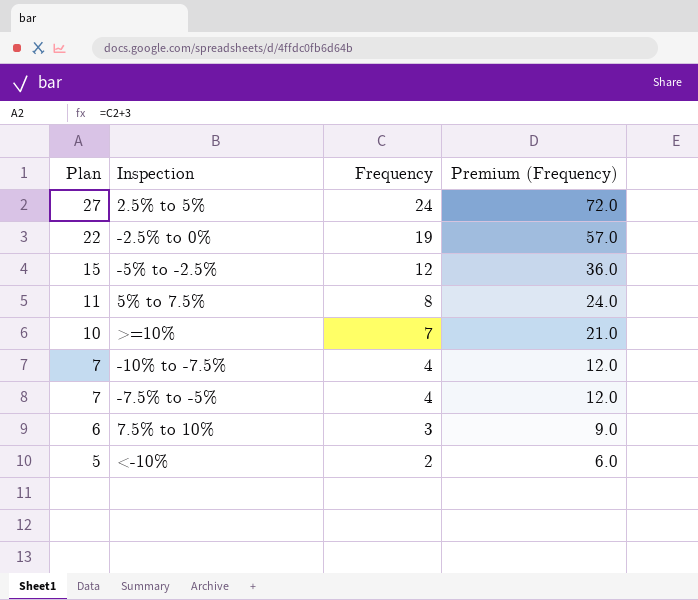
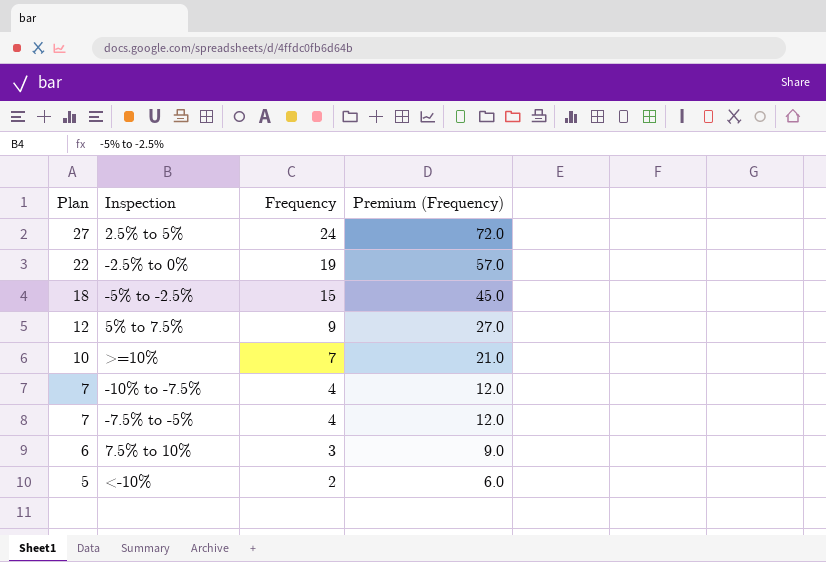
-5% to -2.5% | Plan: 15 -> 18
-5% to -2.5% | Frequency: 12 -> 15
-5% to -2.5% | Premium (Frequency): 36.0 -> 45.0
5% to 7.5% | Plan: 11 -> 12
5% to 7.5% | Frequency: 8 -> 9
5% to 7.5% | Premium (Frequency): 24.0 -> 27.0

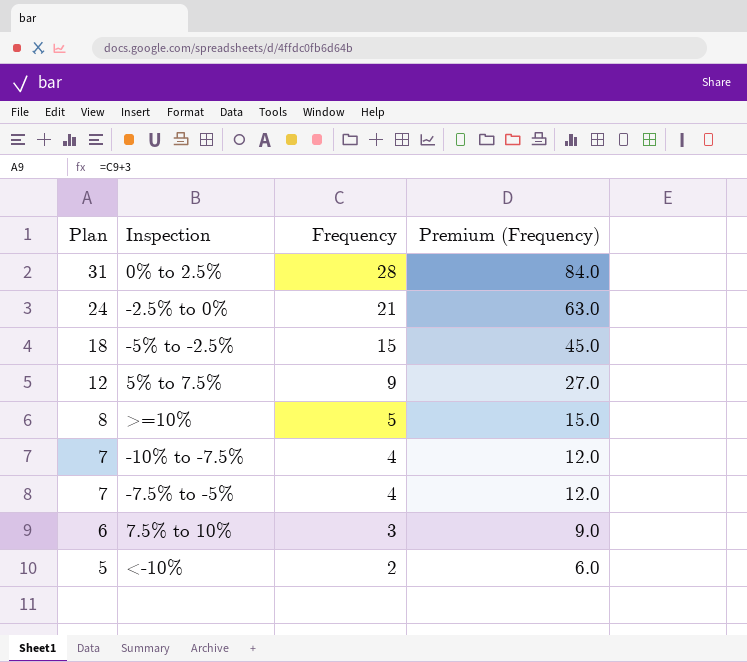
row 2.5% to 5%: 27 | 24 | 72.0 -> none
row 0% to 2.5%: none -> 31 | 28 | 84.0
-2.5% to 0% | Plan: 22 -> 24
-2.5% to 0% | Frequency: 19 -> 21
-2.5% to 0% | Premium (Frequency): 57.0 -> 63.0
>=10% | Plan: 10 -> 8
>=10% | Frequency: 7 -> 5
>=10% | Premium (Frequency): 21.0 -> 15.0

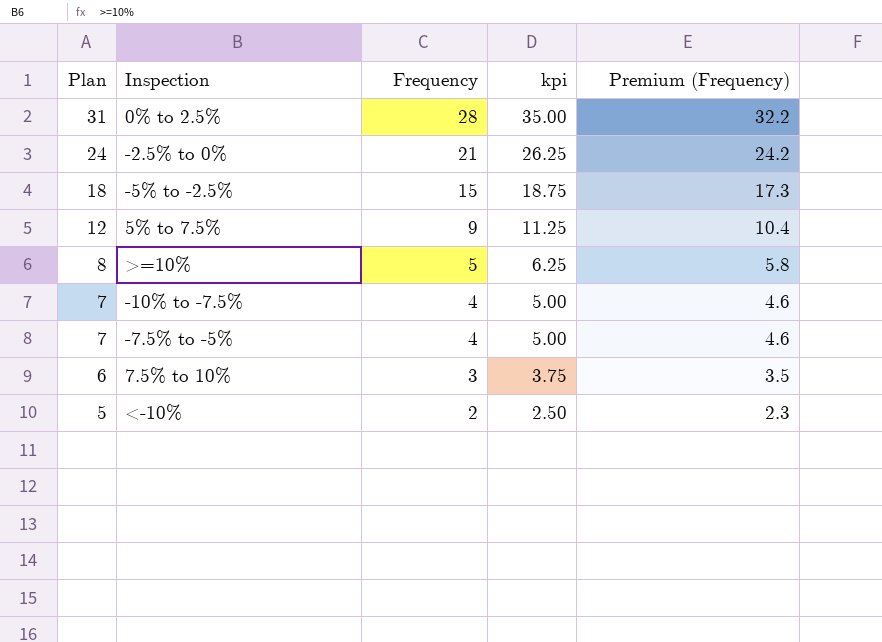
column kpi | formula: none -> [Frequency] * 1.25
column Premium (Frequency) | formula: [Frequency] * 3 -> [Frequency] * 1.15

